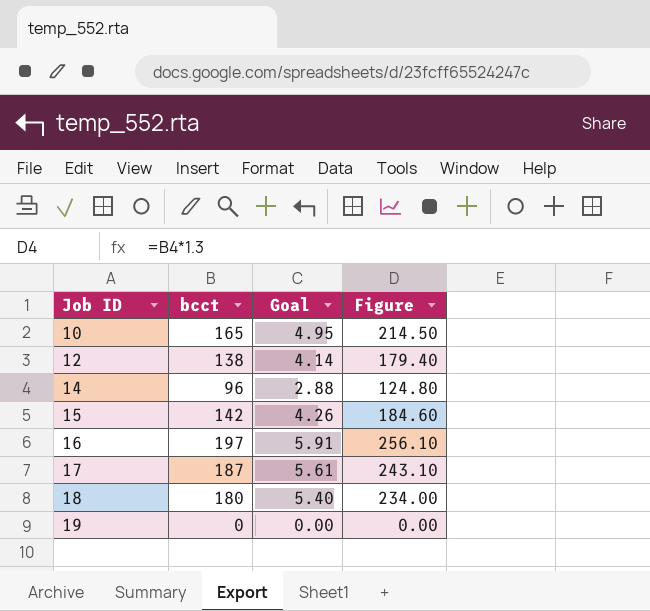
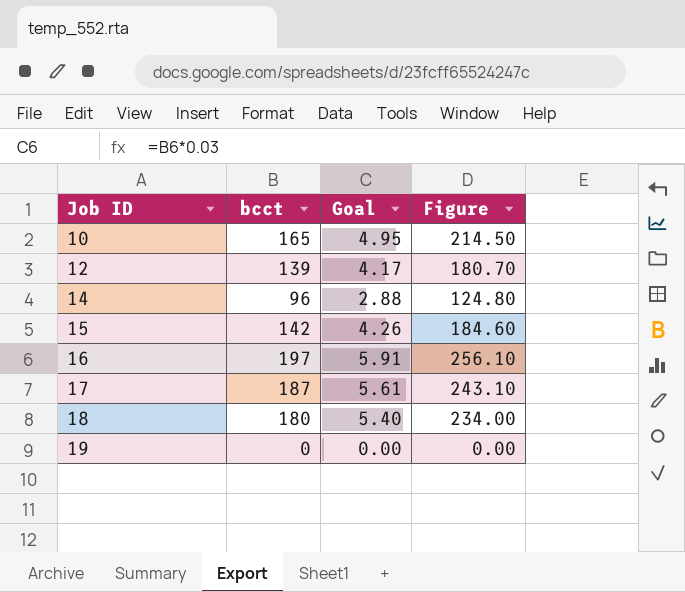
12 | bcct: 138 -> 139
12 | Goal: 4.14 -> 4.17
12 | Figure: 179.40 -> 180.70

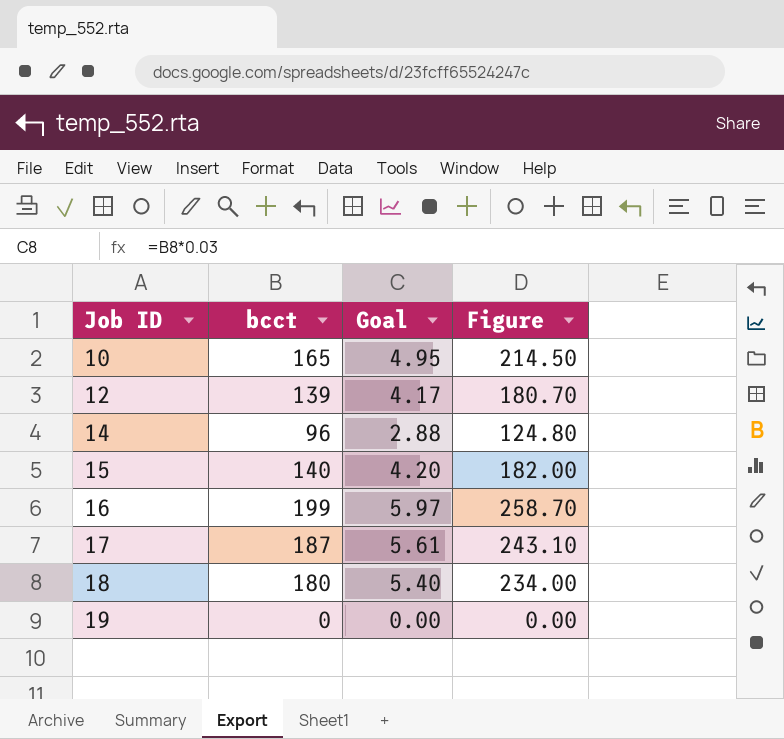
15 | bcct: 142 -> 140
15 | Goal: 4.26 -> 4.20
15 | Figure: 184.60 -> 182.00
16 | bcct: 197 -> 199
16 | Goal: 5.91 -> 5.97
16 | Figure: 256.10 -> 258.70

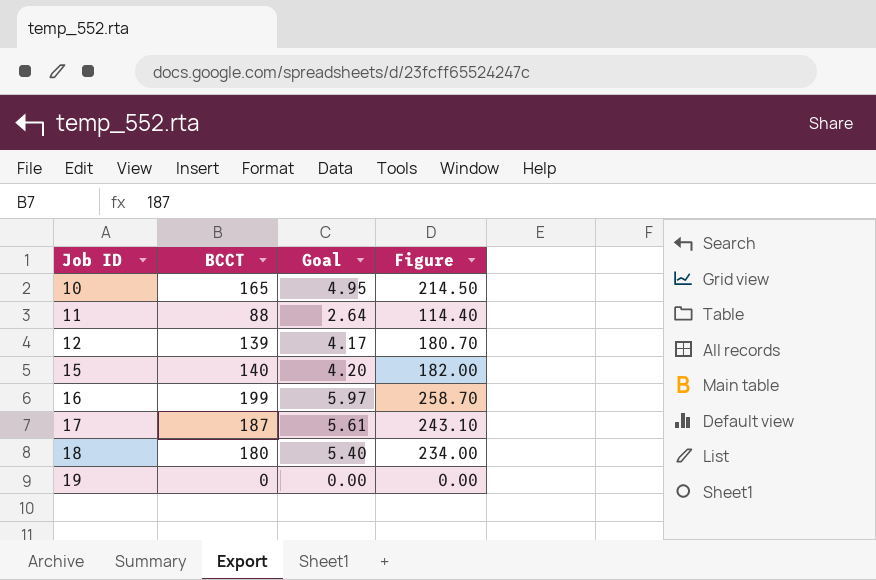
column name: bcct -> BCCT
row 14: 96 | 2.88 | 124.80 -> none
row 11: none -> 88 | 2.64 | 114.40

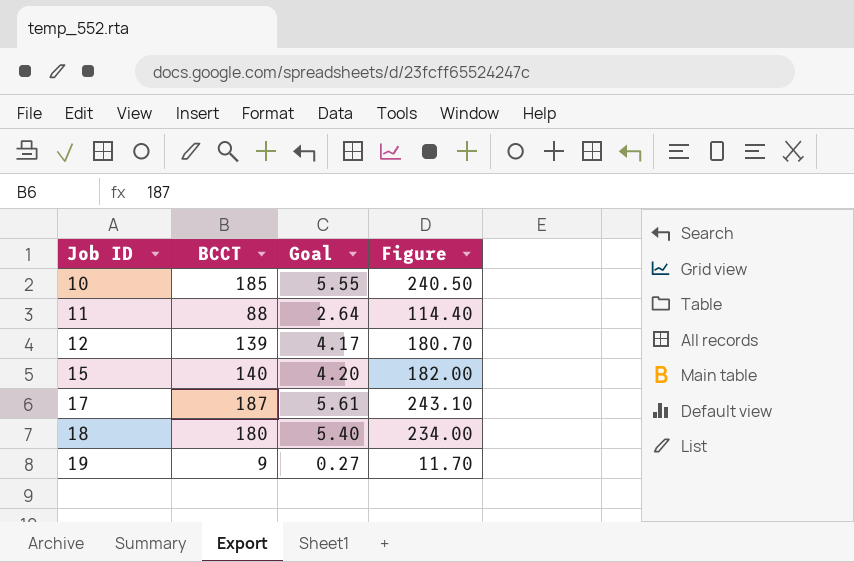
row 16: 199 | 5.97 | 258.70 -> none
10 | BCCT: 165 -> 185
10 | Goal: 4.95 -> 5.55
10 | Figure: 214.50 -> 240.50
19 | BCCT: 0 -> 9
19 | Goal: 0.00 -> 0.27
19 | Figure: 0.00 -> 11.70

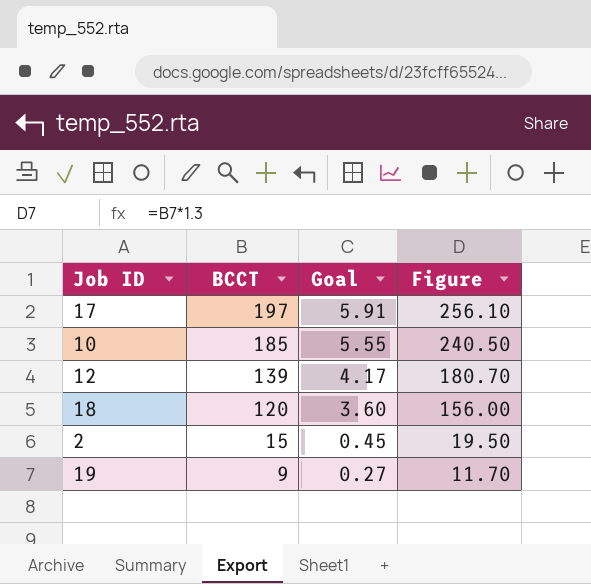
row order: Job ID ascending -> BCCT descending
row 11: 88 | 2.64 | 114.40 -> none
row 15: 140 | 4.20 | 182.00 -> none
17 | BCCT: 187 -> 197
17 | Goal: 5.61 -> 5.91
17 | Figure: 243.10 -> 256.10
18 | BCCT: 180 -> 120
18 | Goal: 5.40 -> 3.60
18 | Figure: 234.00 -> 156.00
row 2: none -> 15 | 0.45 | 19.50

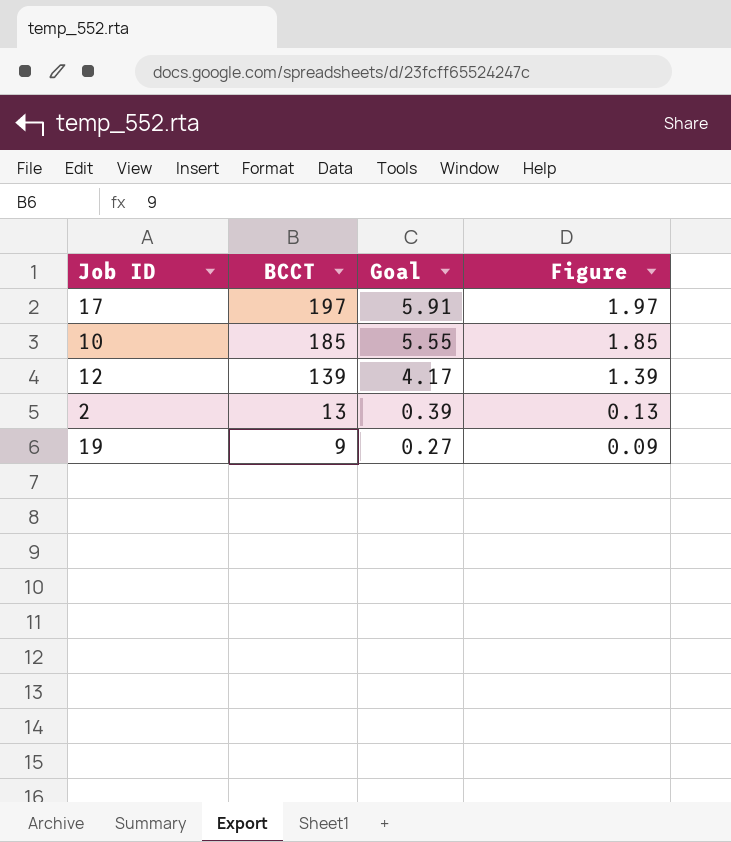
column Figure | formula: [BCCT] * 1.3 -> [BCCT] * 0.01
row 18: 120 | 3.60 | 156.00 -> none
2 | BCCT: 15 -> 13
2 | Goal: 0.45 -> 0.39

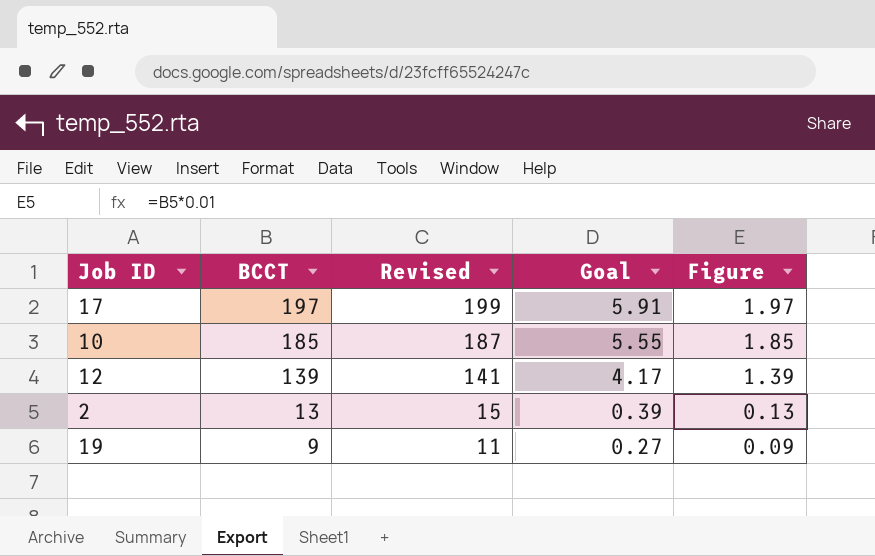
column Revised | formula: none -> [BCCT] + 2

